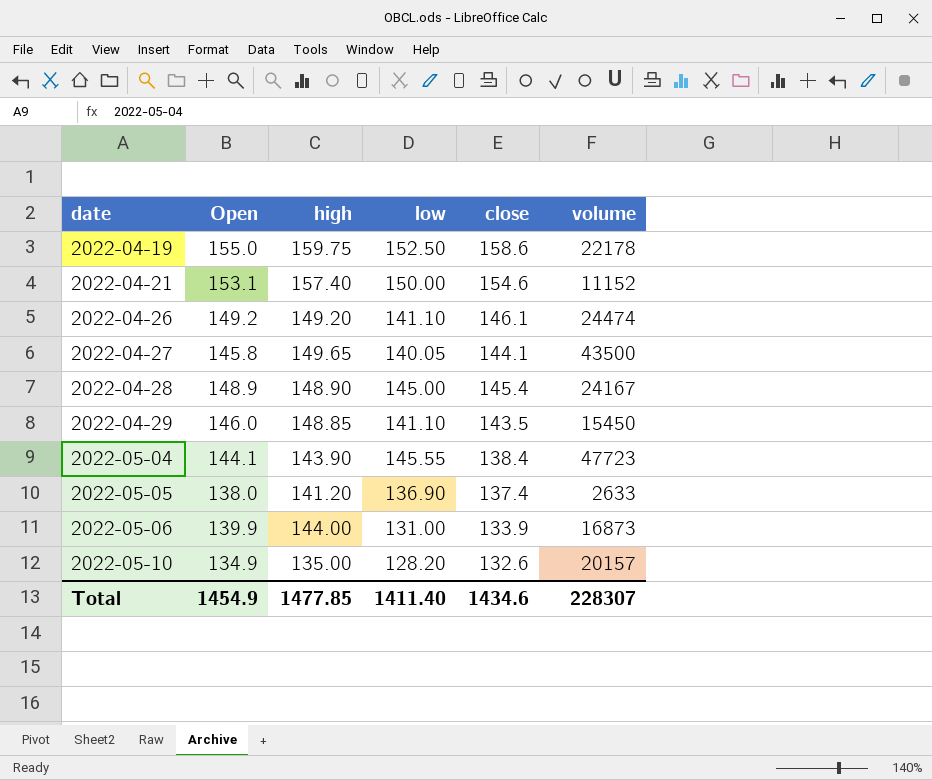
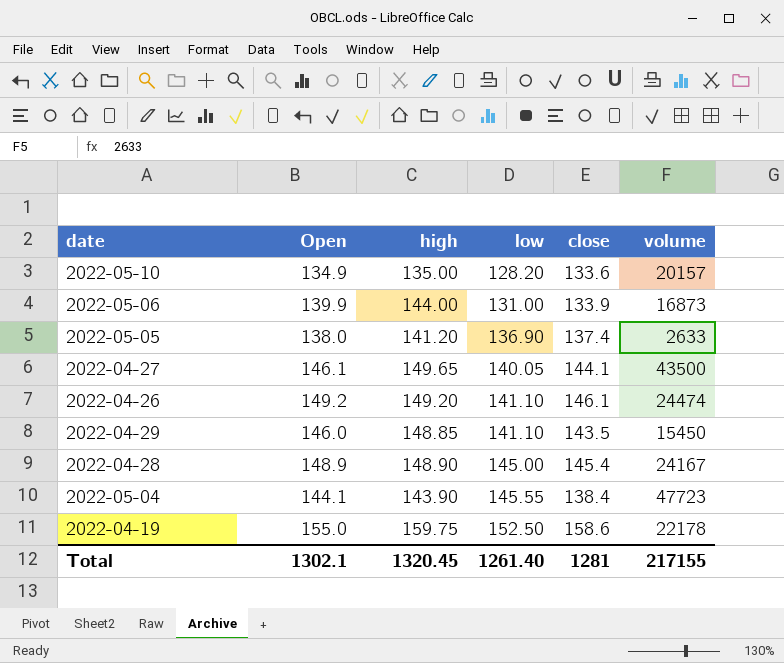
row order: date ascending -> low ascending
row 2022-04-21: 153.1 | 157.40 | 150.00 | 154.6 | 11152 -> none
2022-05-10 | close: 132.6 -> 133.6
2022-04-27 | Open: 145.8 -> 146.1
Total | Open: 1454.9 -> 1302.1
Total | high: 1477.85 -> 1320.45
Total | low: 1411.40 -> 1261.40
Total | close: 1434.6 -> 1281
Total | volume: 228307 -> 217155

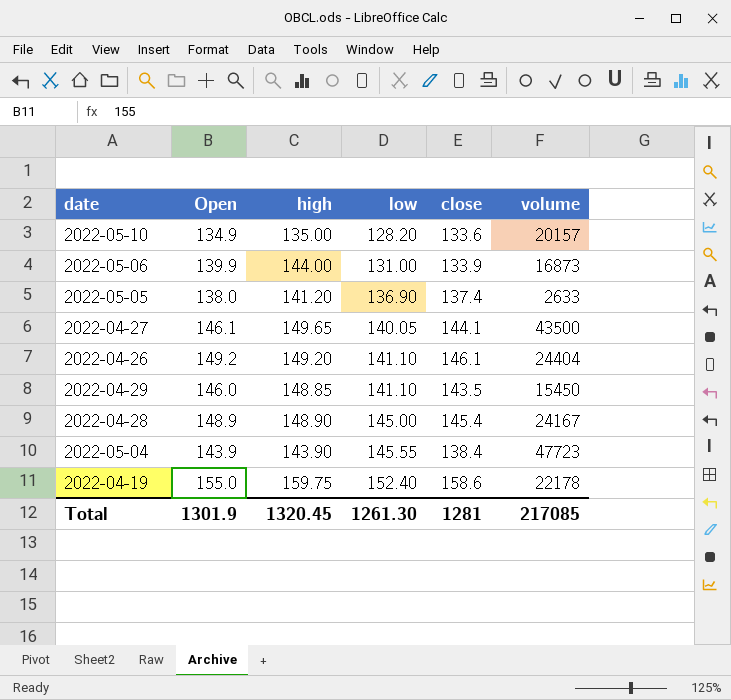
2022-04-26 | volume: 24474 -> 24404
2022-05-04 | Open: 144.1 -> 143.9
2022-04-19 | low: 152.50 -> 152.40
Total | Open: 1302.1 -> 1301.9
Total | low: 1261.40 -> 1261.30
Total | volume: 217155 -> 217085

